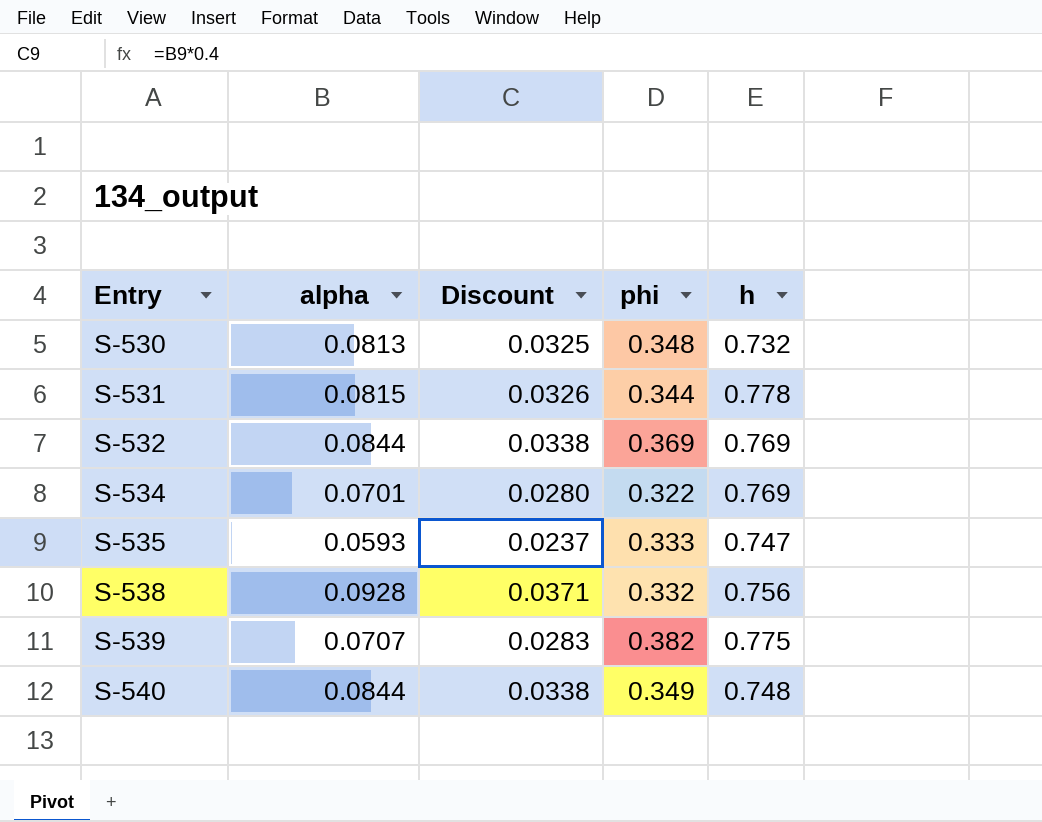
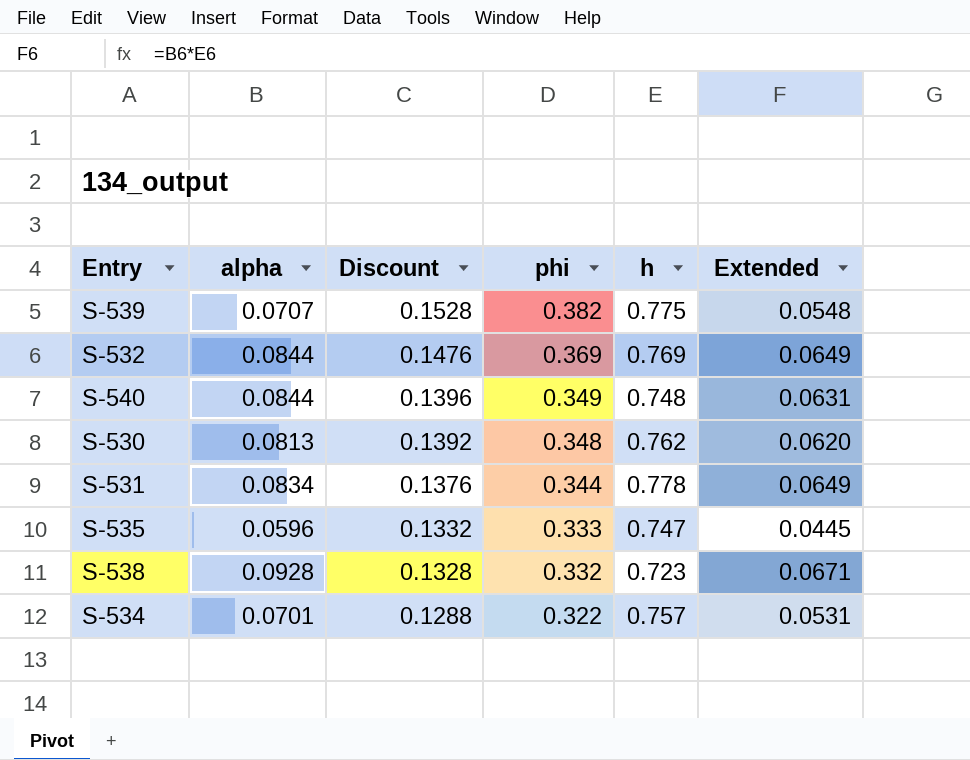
row order: Entry ascending -> Discount descending
column Discount | formula: [alpha] * 0.4 -> [phi] * 0.4
column Extended | formula: none -> [alpha] * [h]
S-530 | h: 0.732 -> 0.762
S-531 | alpha: 0.0815 -> 0.0834
S-535 | alpha: 0.0593 -> 0.0596
S-538 | h: 0.756 -> 0.723
S-534 | h: 0.769 -> 0.757

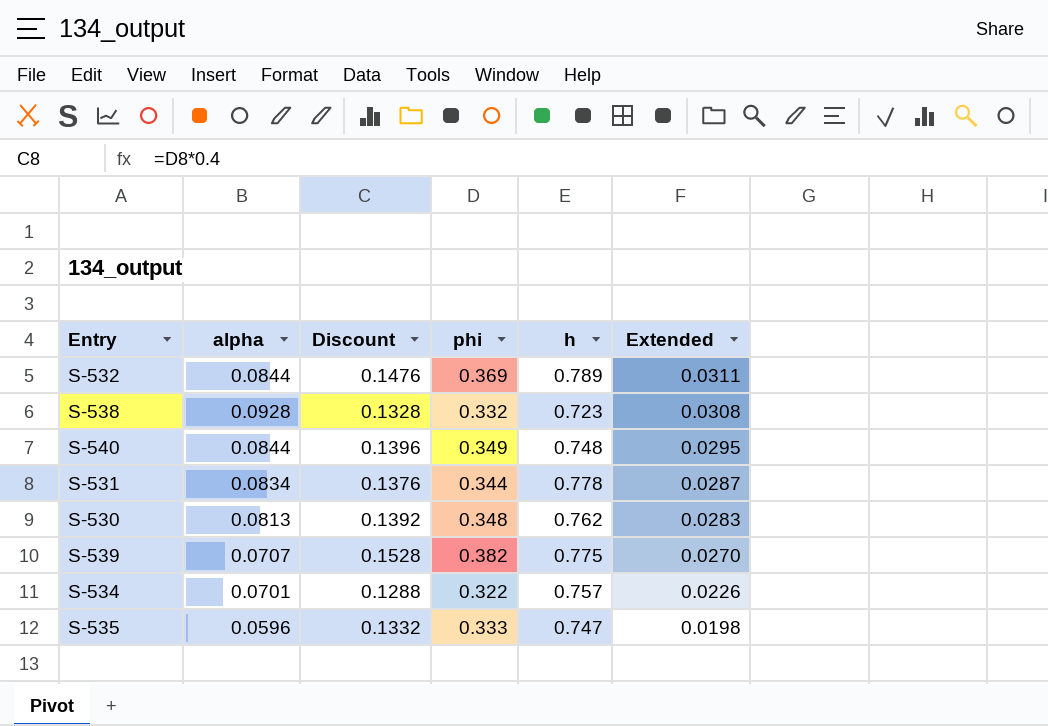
row order: Discount descending -> Extended descending
column Extended | formula: [alpha] * [h] -> [alpha] * [phi]
S-532 | h: 0.769 -> 0.789

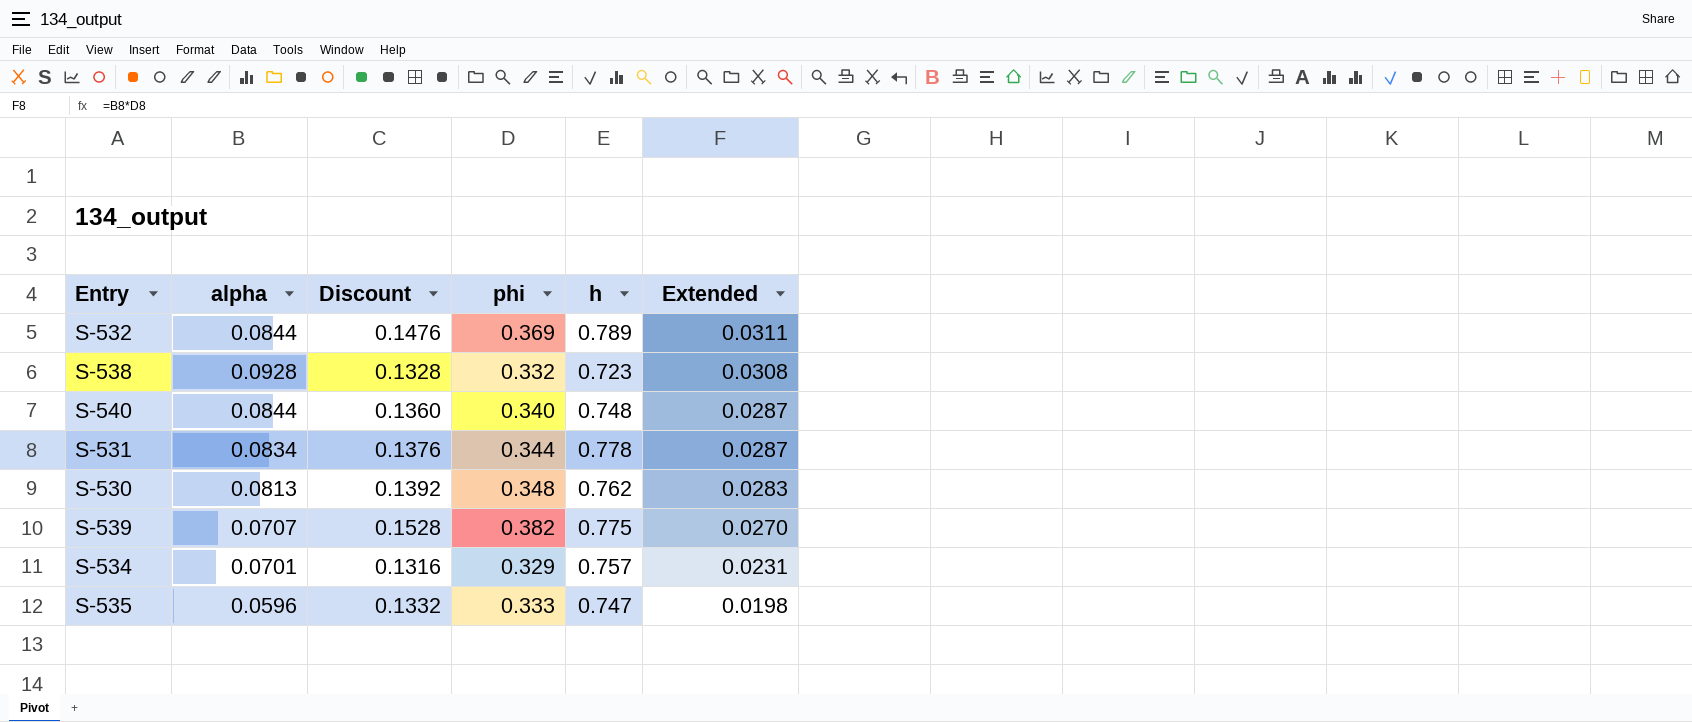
S-540 | Discount: 0.1396 -> 0.1360
S-540 | phi: 0.349 -> 0.340
S-540 | Extended: 0.0295 -> 0.0287
S-534 | Discount: 0.1288 -> 0.1316
S-534 | phi: 0.322 -> 0.329
S-534 | Extended: 0.0226 -> 0.0231

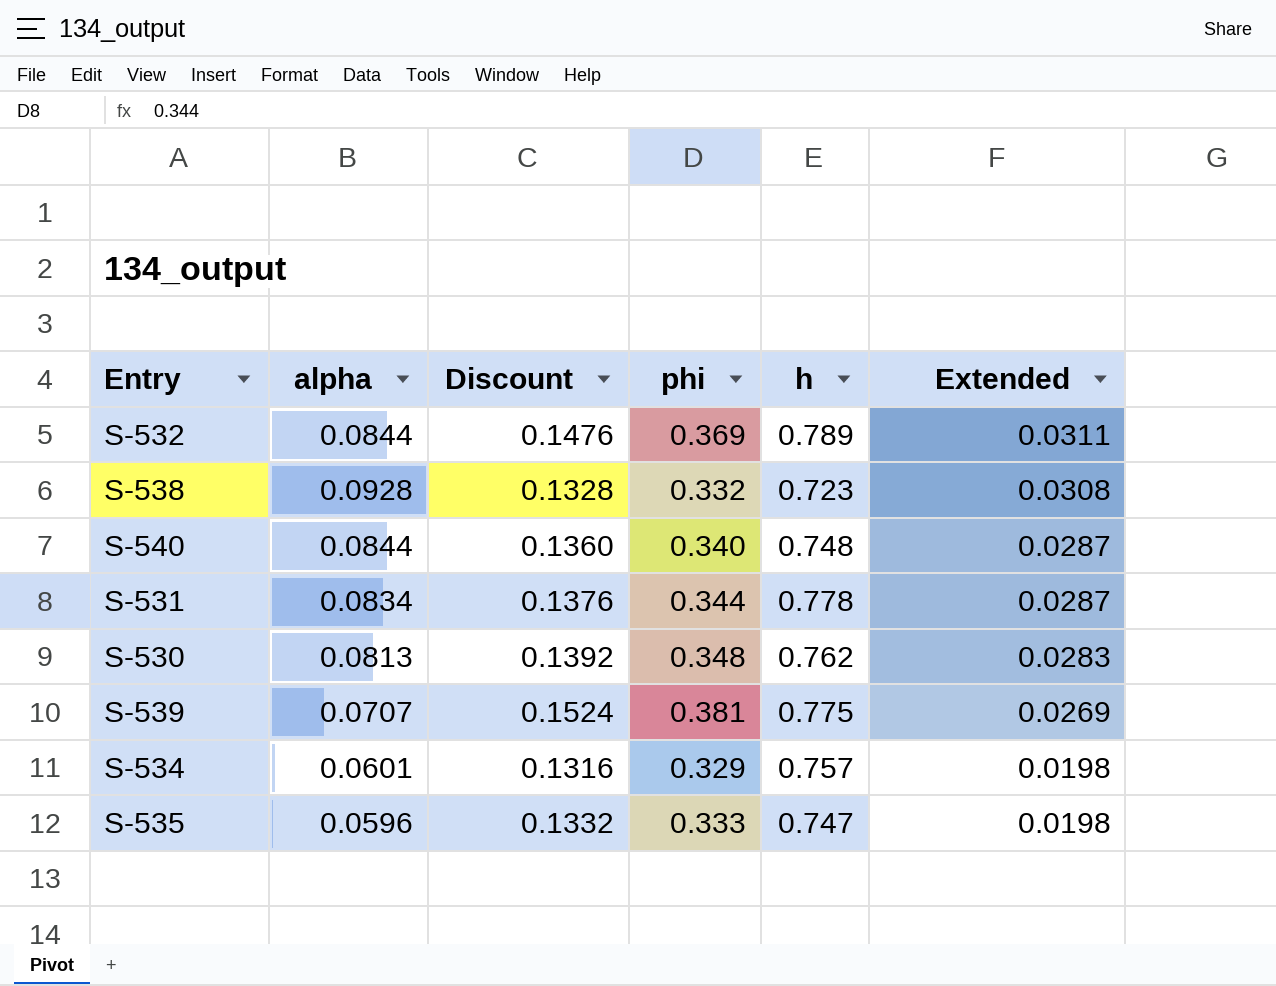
S-539 | Discount: 0.1528 -> 0.1524
S-539 | phi: 0.382 -> 0.381
S-539 | Extended: 0.0270 -> 0.0269
S-534 | alpha: 0.0701 -> 0.0601
S-534 | Extended: 0.0231 -> 0.0198

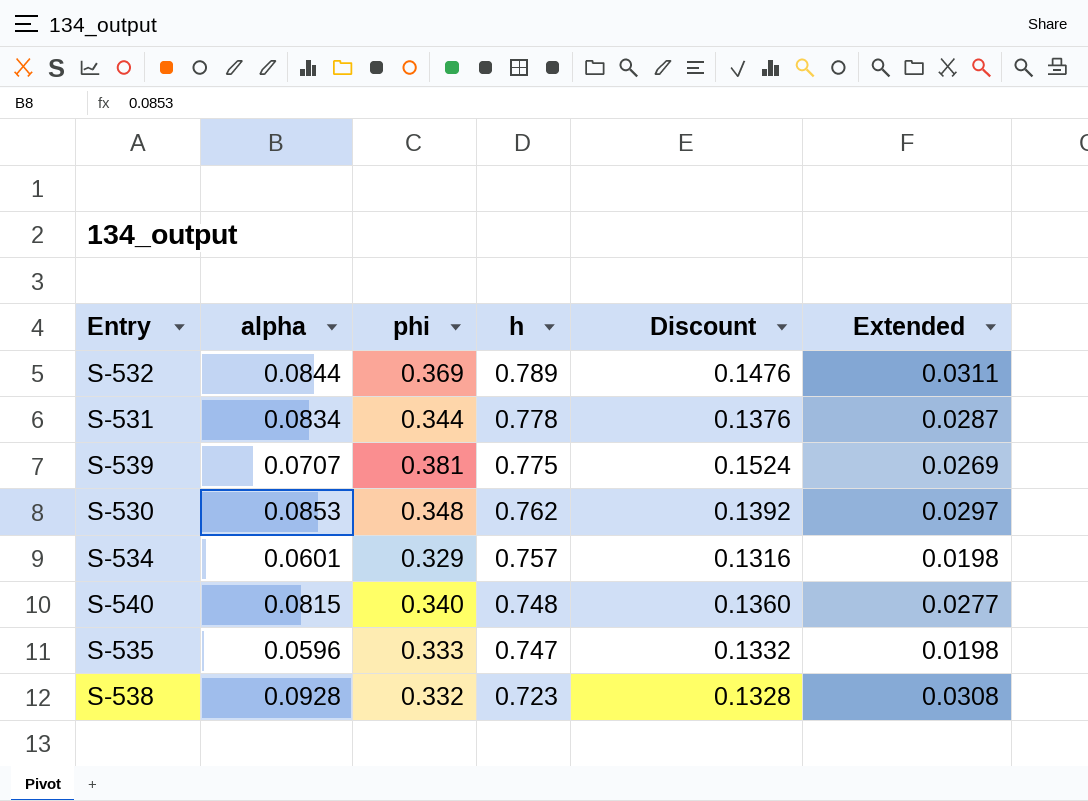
row order: Extended descending -> h descending
column Discount | position: 3 -> 5
S-530 | alpha: 0.0813 -> 0.0853
S-530 | Extended: 0.0283 -> 0.0297
S-540 | alpha: 0.0844 -> 0.0815
S-540 | Extended: 0.0287 -> 0.0277

